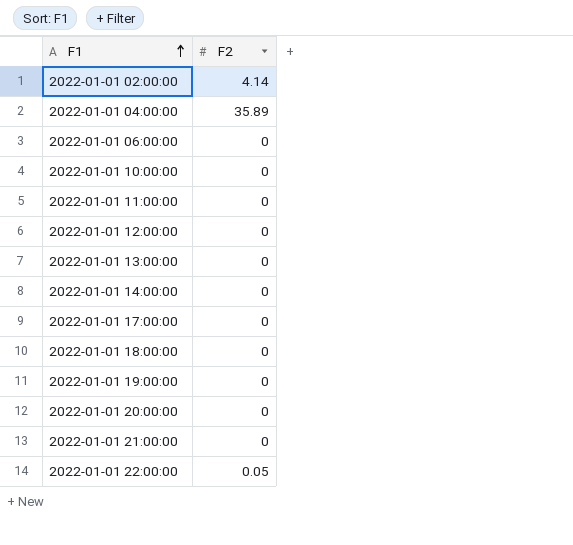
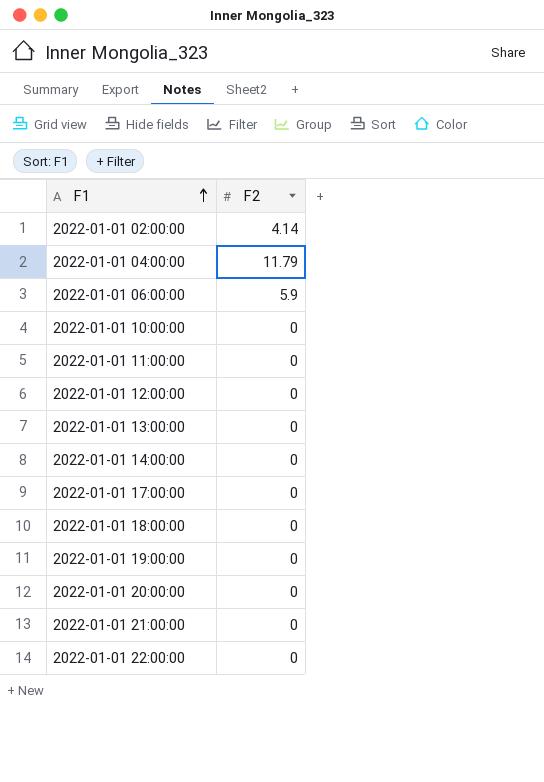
2022-01-01 04:00:00 | F2: 35.89 -> 11.79
2022-01-01 06:00:00 | F2: 0 -> 5.9
2022-01-01 22:00:00 | F2: 0.05 -> 0

